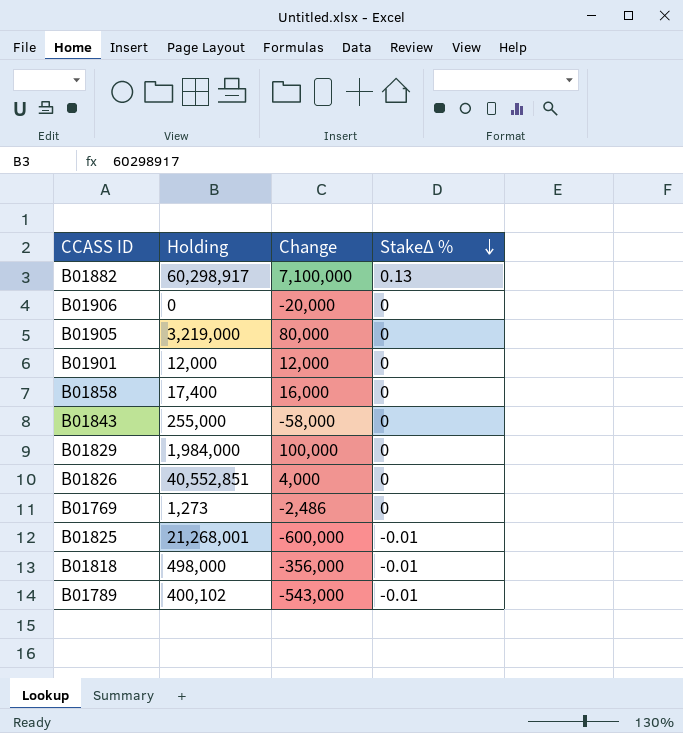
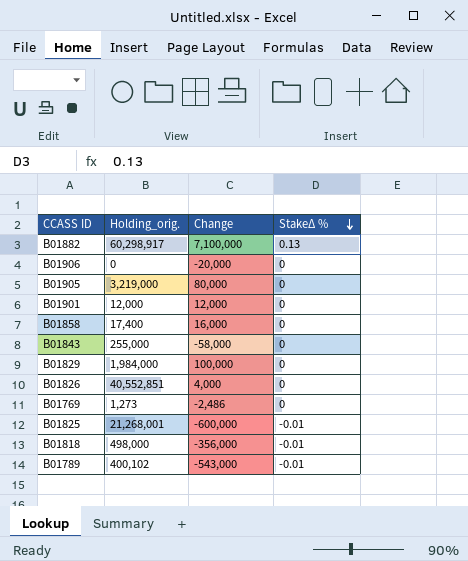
column name: Holding -> Holding_orig.

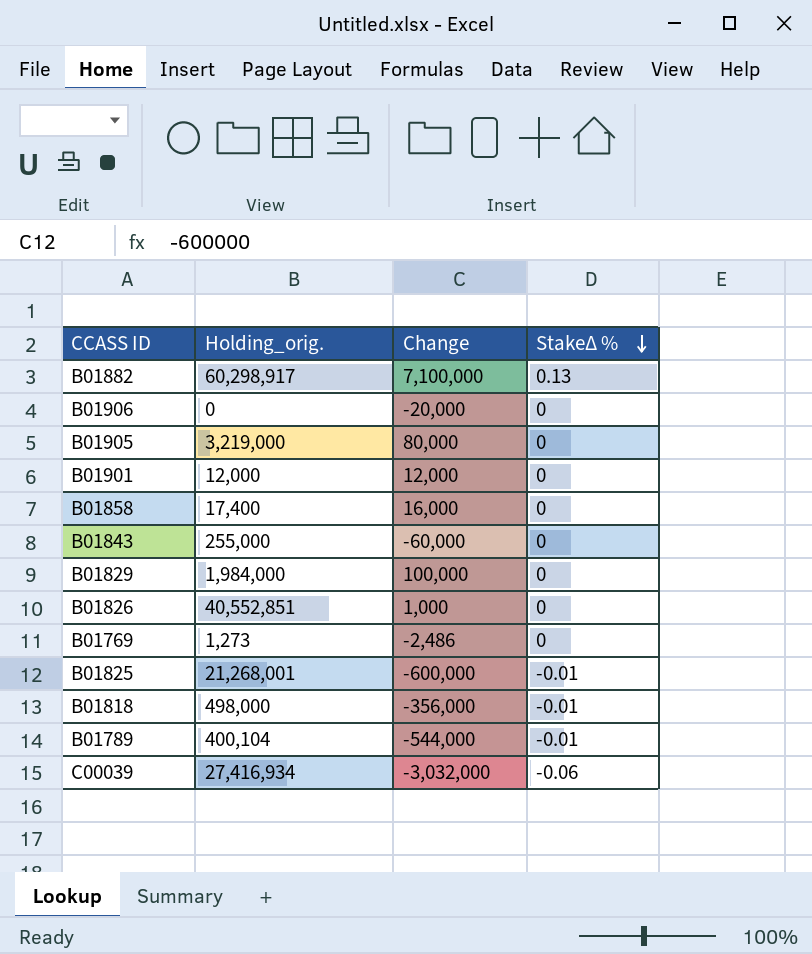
B01843 | Change: -58,000 -> -60,000
B01826 | Change: 4,000 -> 1,000
B01789 | Holding_orig.: 400,102 -> 400,104
B01789 | Change: -543,000 -> -544,000
row C00039: none -> 27,416,934 | -3,032,000 | -0.06

